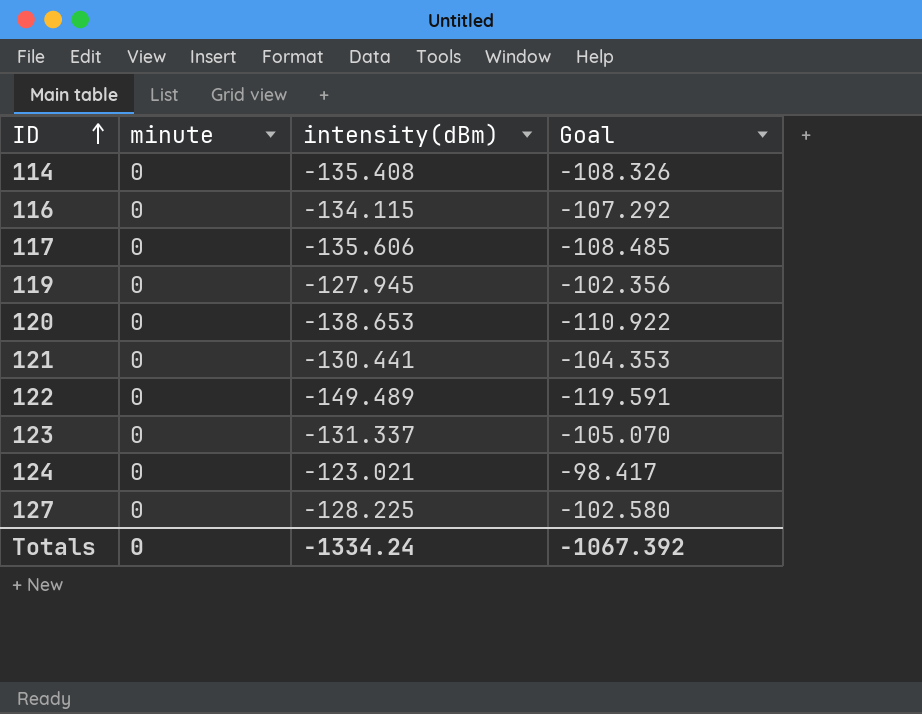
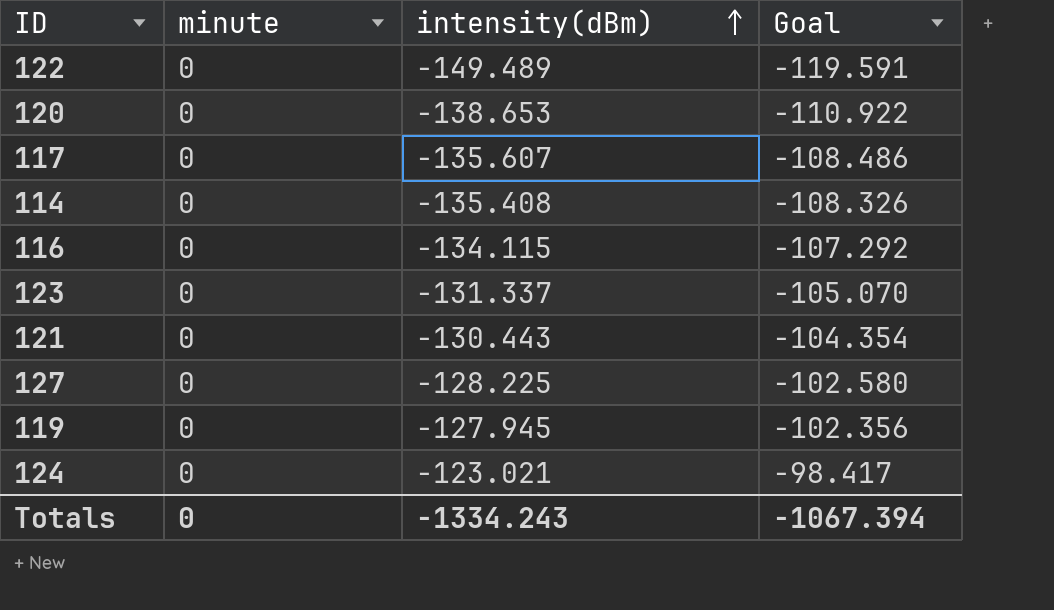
row order: ID ascending -> intensity(dBm) ascending
117 | intensity(dBm): -135.606 -> -135.607
117 | Goal: -108.485 -> -108.486
121 | intensity(dBm): -130.441 -> -130.443
121 | Goal: -104.353 -> -104.354
Totals | intensity(dBm): -1334.24 -> -1334.243
Totals | Goal: -1067.392 -> -1067.394

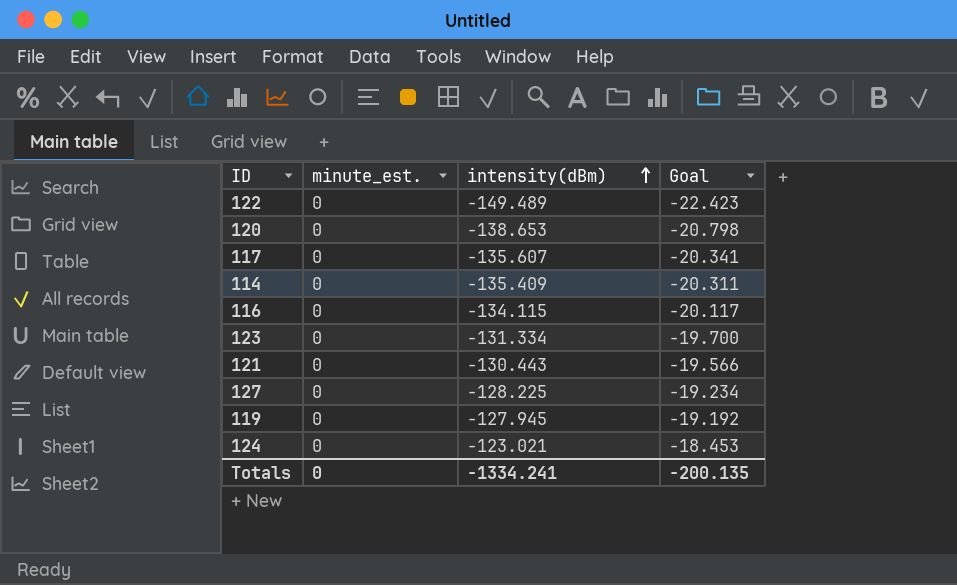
column name: minute -> minute_est.
column Goal | formula: [intensity(dBm)] * 0.8 -> [intensity(dBm)] * 0.15
114 | intensity(dBm): -135.408 -> -135.409
123 | intensity(dBm): -131.337 -> -131.334
Totals | intensity(dBm): -1334.243 -> -1334.241
Totals | Goal: -1067.394 -> -200.135

